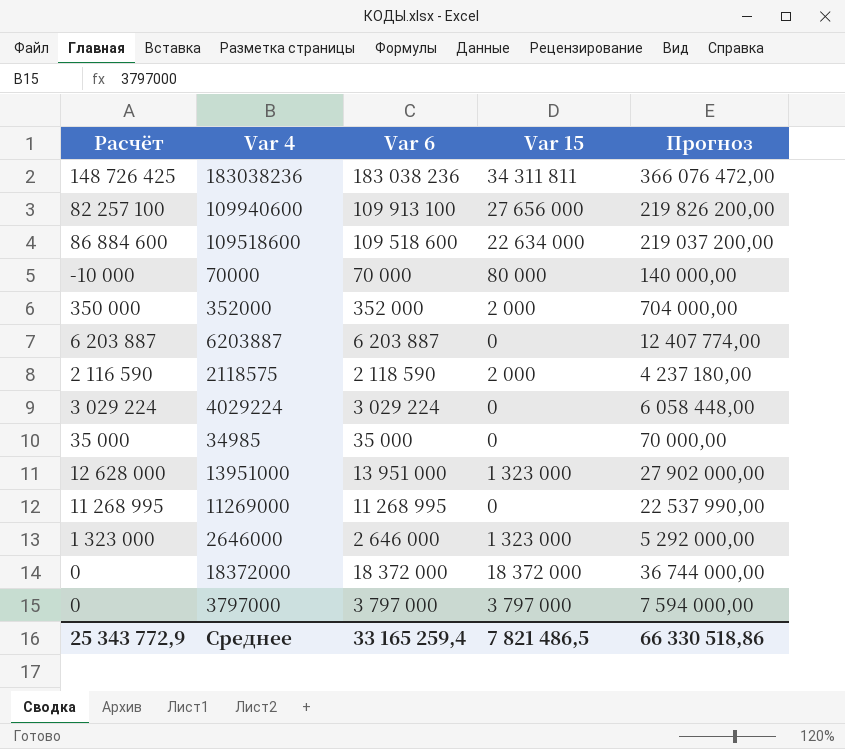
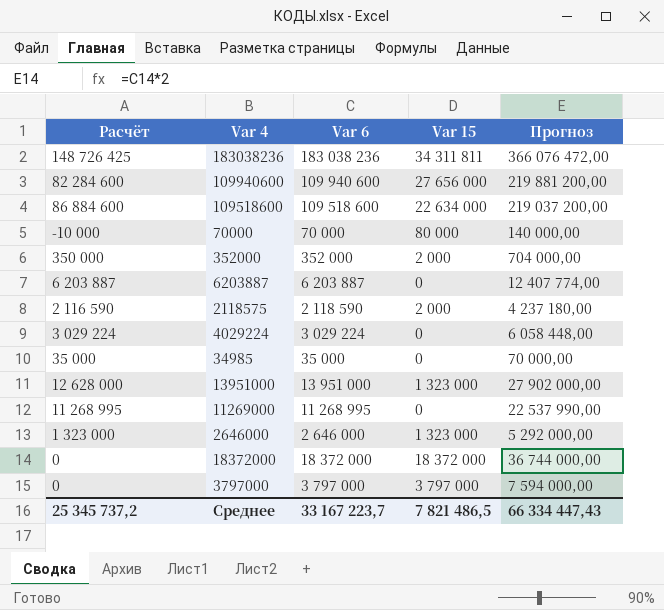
109940600 | Расчёт: 82 257 100 -> 82 284 600
109940600 | Var 6: 109 913 100 -> 109 940 600
109940600 | Прогноз: 219 826 200,00 -> 219 881 200,00
Среднее | Расчёт: 25 343 772,9 -> 25 345 737,2
Среднее | Var 6: 33 165 259,4 -> 33 167 223,7
Среднее | Прогноз: 66 330 518,86 -> 66 334 447,43

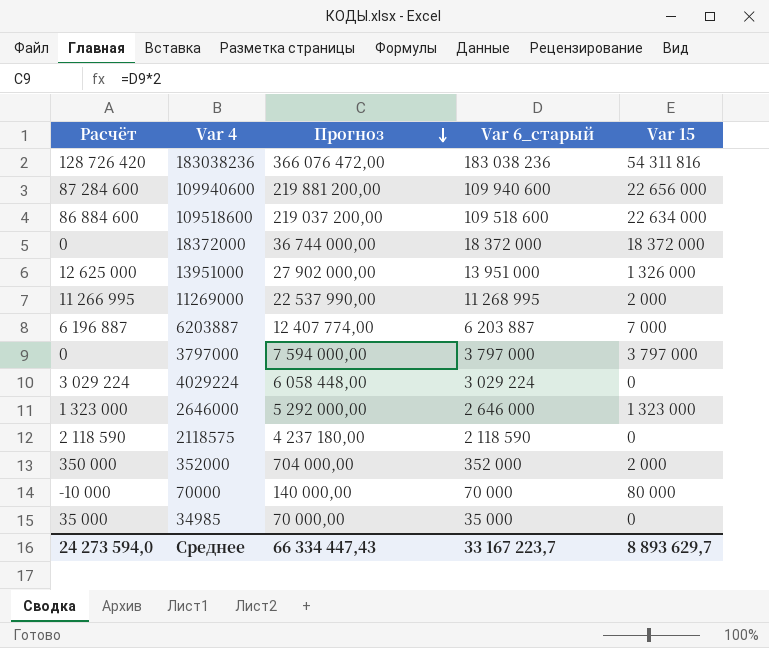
row order: none -> Прогноз descending
column Прогноз | position: 5 -> 3
column name: Var 6 -> Var 6_старый
183038236 | Расчёт: 148 726 425 -> 128 726 420
183038236 | Var 15: 34 311 811 -> 54 311 816
109940600 | Расчёт: 82 284 600 -> 87 284 600
109940600 | Var 15: 27 656 000 -> 22 656 000
13951000 | Расчёт: 12 628 000 -> 12 625 000
13951000 | Var 15: 1 323 000 -> 1 326 000
11269000 | Расчёт: 11 268 995 -> 11 266 995
11269000 | Var 15: 0 -> 2 000
6203887 | Расчёт: 6 203 887 -> 6 196 887
6203887 | Var 15: 0 -> 7 000
2118575 | Расчёт: 2 116 590 -> 2 118 590
2118575 | Var 15: 2 000 -> 0
Среднее | Расчёт: 25 345 737,2 -> 24 273 594,0
Среднее | Var 15: 7 821 486,5 -> 8 893 629,7

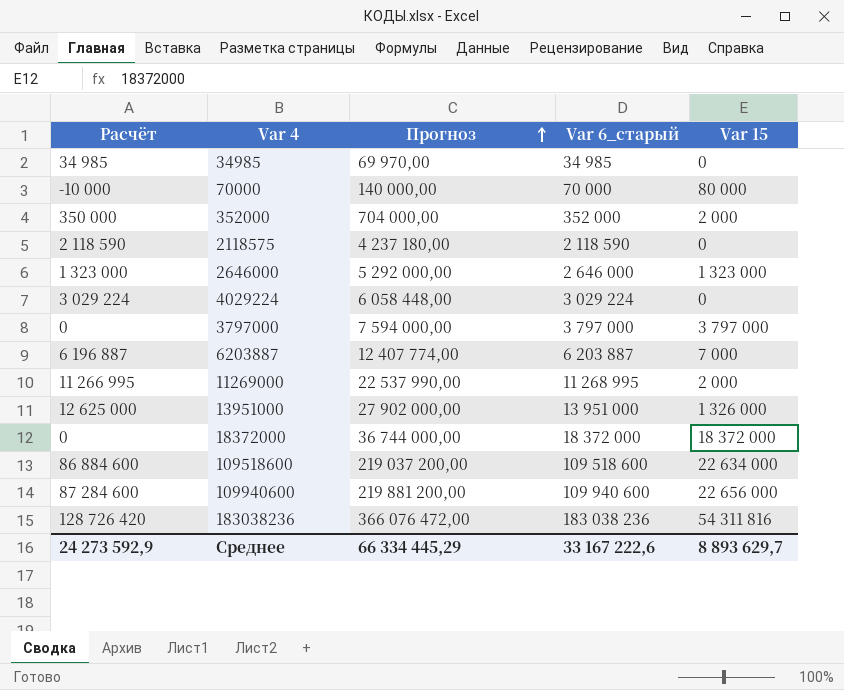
row order: Прогноз descending -> Прогноз ascending
34985 | Расчёт: 35 000 -> 34 985
34985 | Прогноз: 70 000,00 -> 69 970,00
34985 | Var 6_старый: 35 000 -> 34 985
Среднее | Расчёт: 24 273 594,0 -> 24 273 592,9
Среднее | Прогноз: 66 334 447,43 -> 66 334 445,29
Среднее | Var 6_старый: 33 167 223,7 -> 33 167 222,6

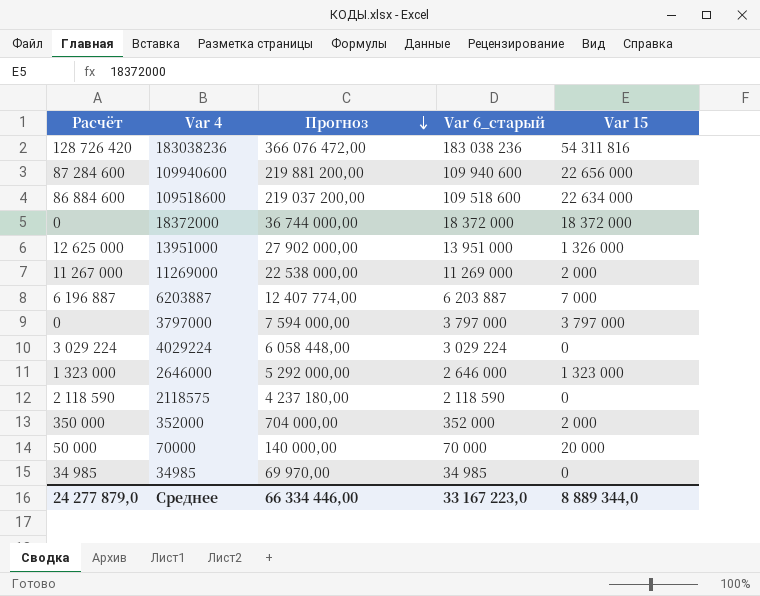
row order: Прогноз ascending -> Прогноз descending
11269000 | Расчёт: 11 266 995 -> 11 267 000
11269000 | Прогноз: 22 537 990,00 -> 22 538 000,00
11269000 | Var 6_старый: 11 268 995 -> 11 269 000
70000 | Расчёт: -10 000 -> 50 000
70000 | Var 15: 80 000 -> 20 000
Среднее | Расчёт: 24 273 592,9 -> 24 277 879,0
Среднее | Прогноз: 66 334 445,29 -> 66 334 446,00
Среднее | Var 6_старый: 33 167 222,6 -> 33 167 223,0
Среднее | Var 15: 8 893 629,7 -> 8 889 344,0

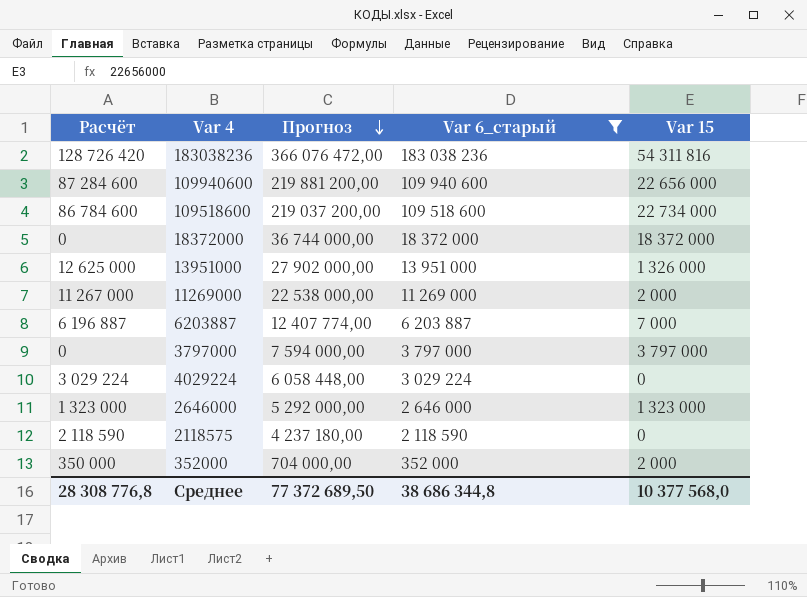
filter: none -> Var 6_старый >= 352 000
109518600 | Расчёт: 86 884 600 -> 86 784 600
109518600 | Var 15: 22 634 000 -> 22 734 000
Среднее | Расчёт: 24 277 879,0 -> 28 308 776,8
Среднее | Прогноз: 66 334 446,00 -> 77 372 689,50
Среднее | Var 6_старый: 33 167 223,0 -> 38 686 344,8
Среднее | Var 15: 8 889 344,0 -> 10 377 568,0

